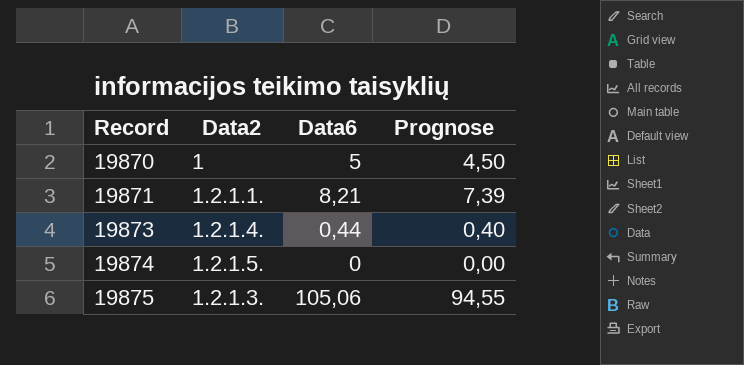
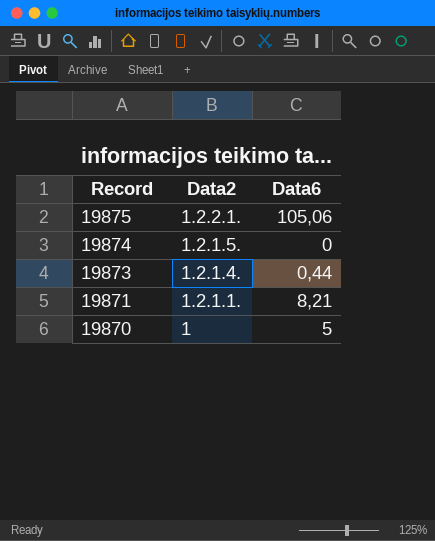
row order: Record ascending -> Record descending
column Prognose | formula: [Data6] * 0,9 -> none
19875 | Data2: 1.2.1.3. -> 1.2.2.1.

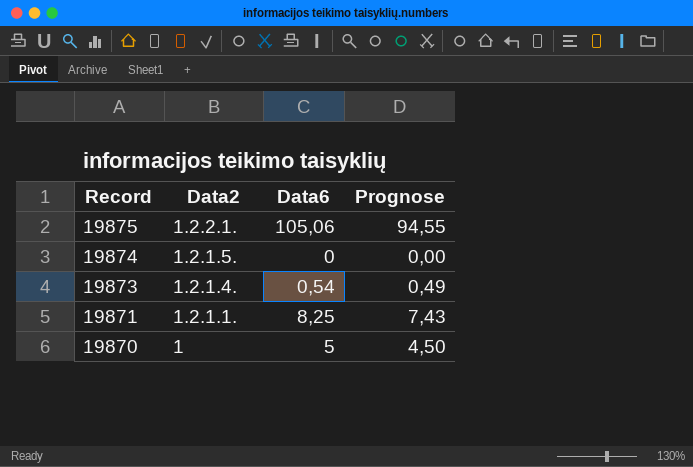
column Prognose | formula: none -> [Data6] * 0,9
19873 | Data6: 0,44 -> 0,54
19871 | Data6: 8,21 -> 8,25

